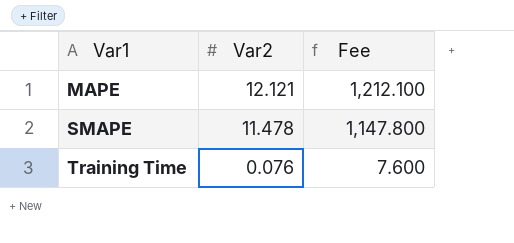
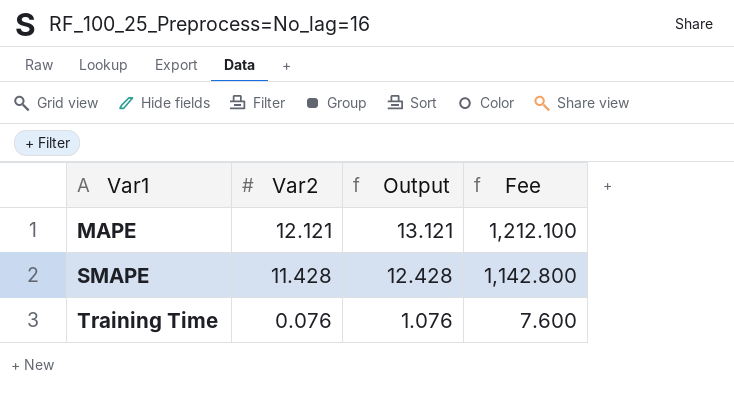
column Output | formula: none -> [Var2] + 1
SMAPE | Var2: 11.478 -> 11.428
SMAPE | Fee: 1,147.800 -> 1,142.800

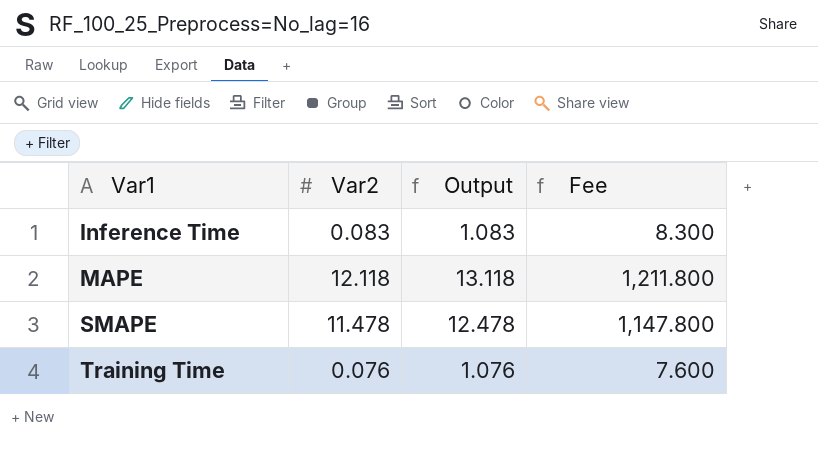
row Inference Time: none -> 0.083 | 1.083 | 8.300
MAPE | Var2: 12.121 -> 12.118
MAPE | Output: 13.121 -> 13.118
MAPE | Fee: 1,212.100 -> 1,211.800
SMAPE | Var2: 11.428 -> 11.478
SMAPE | Output: 12.428 -> 12.478
SMAPE | Fee: 1,142.800 -> 1,147.800

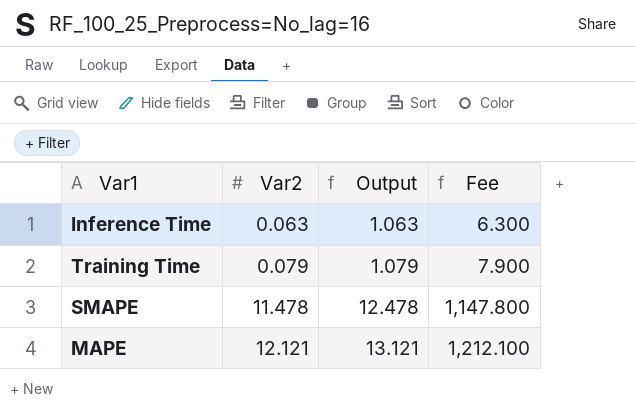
row order: Var1 ascending -> Var2 ascending
Inference Time | Var2: 0.083 -> 0.063
Inference Time | Output: 1.083 -> 1.063
Inference Time | Fee: 8.300 -> 6.300
Training Time | Var2: 0.076 -> 0.079
Training Time | Output: 1.076 -> 1.079
Training Time | Fee: 7.600 -> 7.900
MAPE | Var2: 12.118 -> 12.121
MAPE | Output: 13.118 -> 13.121
MAPE | Fee: 1,211.800 -> 1,212.100

